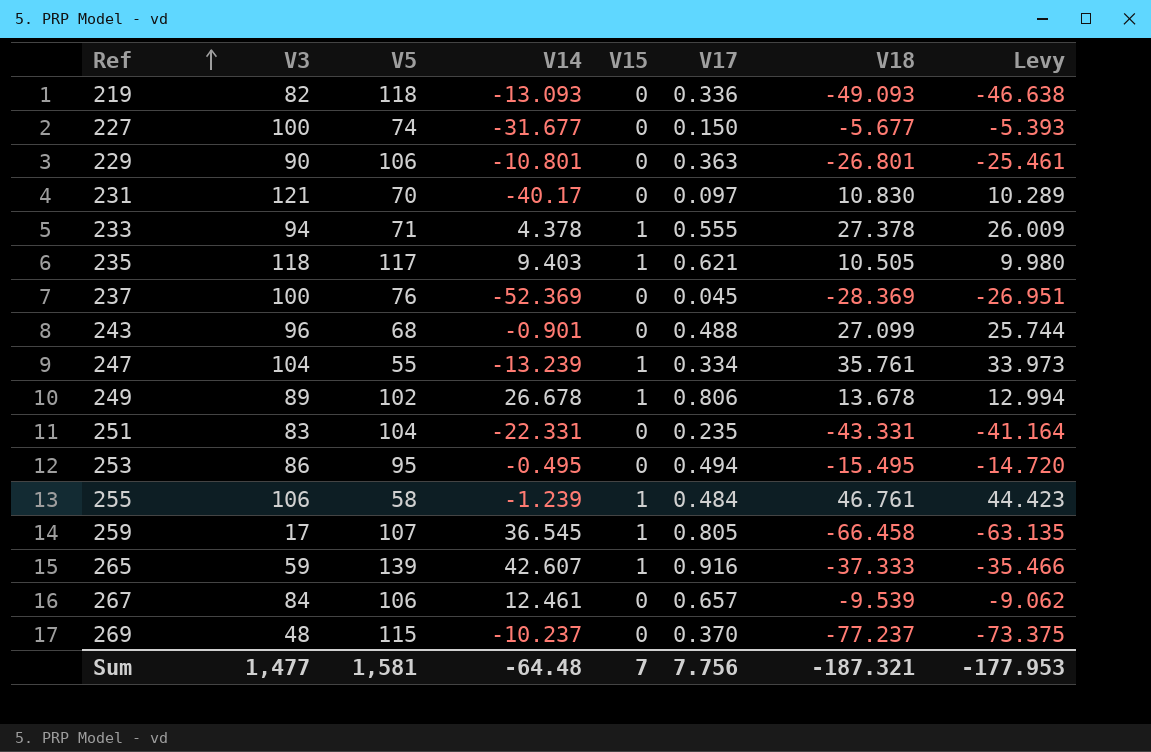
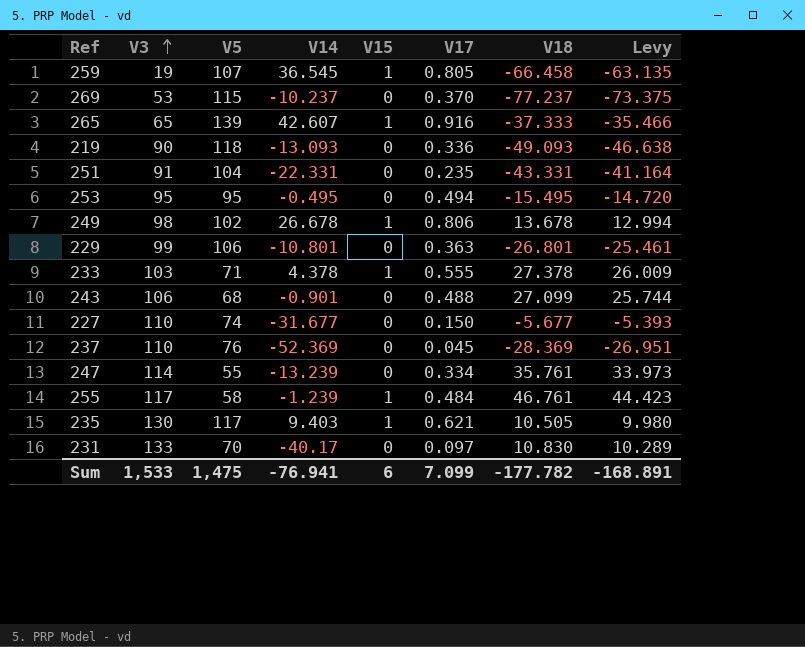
row order: Ref ascending -> V3 ascending
row 267: 84 | 106 | 12.461 | 0 | 0.657 | -9.539 | -9.062 -> none
259 | V3: 17 -> 19
269 | V3: 48 -> 53
265 | V3: 59 -> 65
219 | V3: 82 -> 90
251 | V3: 83 -> 91
253 | V3: 86 -> 95
249 | V3: 89 -> 98
229 | V3: 90 -> 99
233 | V3: 94 -> 103
243 | V3: 96 -> 106
227 | V3: 100 -> 110
237 | V3: 100 -> 110
247 | V3: 104 -> 114
247 | V15: 1 -> 0
255 | V3: 106 -> 117
235 | V3: 118 -> 130
231 | V3: 121 -> 133
Sum | V3: 1,477 -> 1,533
Sum | V5: 1,581 -> 1,475
Sum | V14: -64.48 -> -76.941
Sum | V15: 7 -> 6
Sum | V17: 7.756 -> 7.099
Sum | V18: -187.321 -> -177.782
Sum | Levy: -177.953 -> -168.891

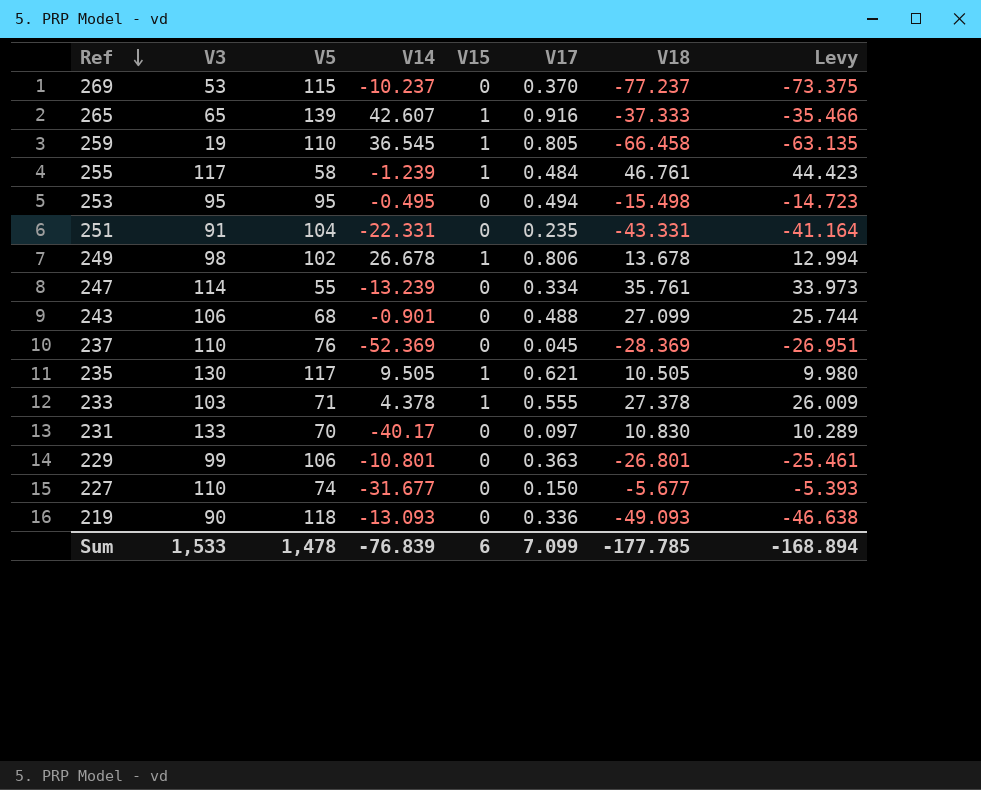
row order: V3 ascending -> Ref descending
259 | V5: 107 -> 110
253 | V18: -15.495 -> -15.498
253 | Levy: -14.720 -> -14.723
235 | V14: 9.403 -> 9.505
Sum | V5: 1,475 -> 1,478
Sum | V14: -76.941 -> -76.839
Sum | V18: -177.782 -> -177.785
Sum | Levy: -168.891 -> -168.894

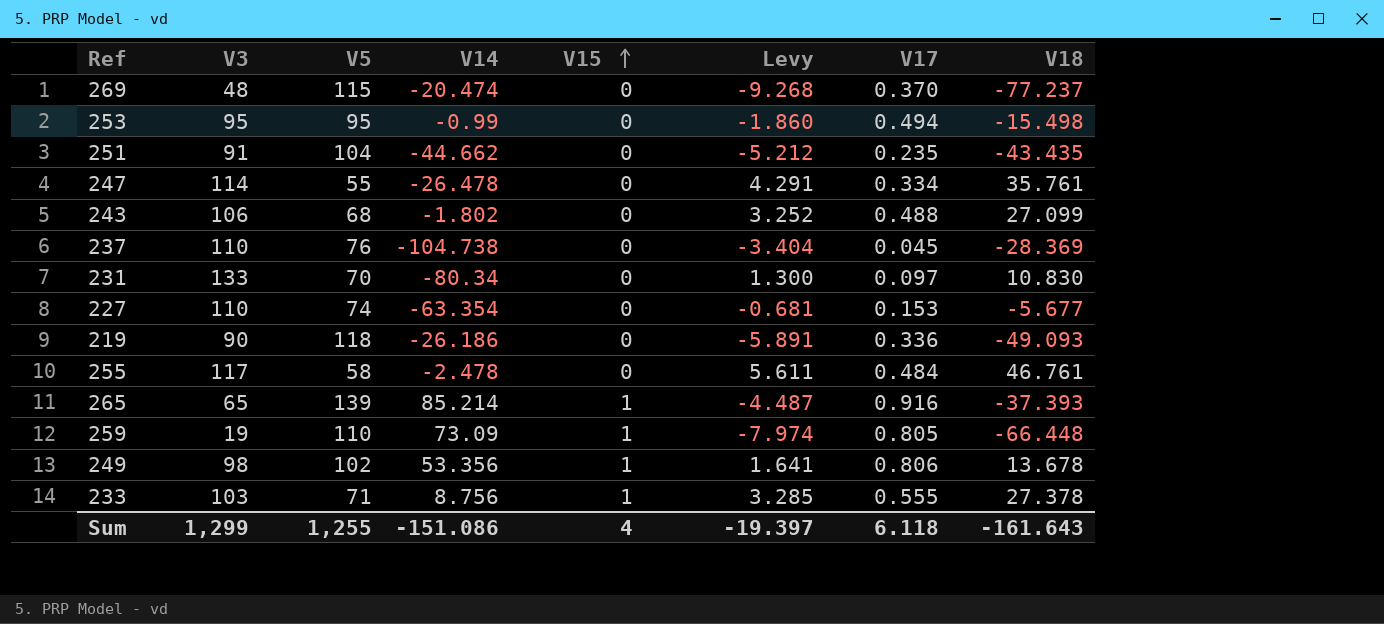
row order: Ref descending -> V15 ascending
column Levy | formula: [V18] * 0.95 -> [V18] * 0.12
column Levy | position: 8 -> 6
row 235: 130 | 117 | 9.505 | 1 | 0.621 | 10.505 | 9.980 -> none
row 229: 99 | 106 | -10.801 | 0 | 0.363 | -26.801 | -25.461 -> none
269 | V3: 53 -> 48
269 | V14: -10.237 -> -20.474
253 | V14: -0.495 -> -0.99
251 | V14: -22.331 -> -44.662
251 | V18: -43.331 -> -43.435
247 | V14: -13.239 -> -26.478
243 | V14: -0.901 -> -1.802
237 | V14: -52.369 -> -104.738
231 | V14: -40.17 -> -80.34
227 | V14: -31.677 -> -63.354
227 | V17: 0.150 -> 0.153
219 | V14: -13.093 -> -26.186
255 | V14: -1.239 -> -2.478
255 | V15: 1 -> 0
265 | V14: 42.607 -> 85.214
265 | V18: -37.333 -> -37.393
259 | V14: 36.545 -> 73.09
259 | V18: -66.458 -> -66.448
249 | V14: 26.678 -> 53.356
233 | V14: 4.378 -> 8.756
Sum | V3: 1,533 -> 1,299
Sum | V5: 1,478 -> 1,255
Sum | V14: -76.839 -> -151.086
Sum | V15: 6 -> 4
Sum | Levy: -168.894 -> -19.397
Sum | V17: 7.099 -> 6.118
Sum | V18: -177.785 -> -161.643

